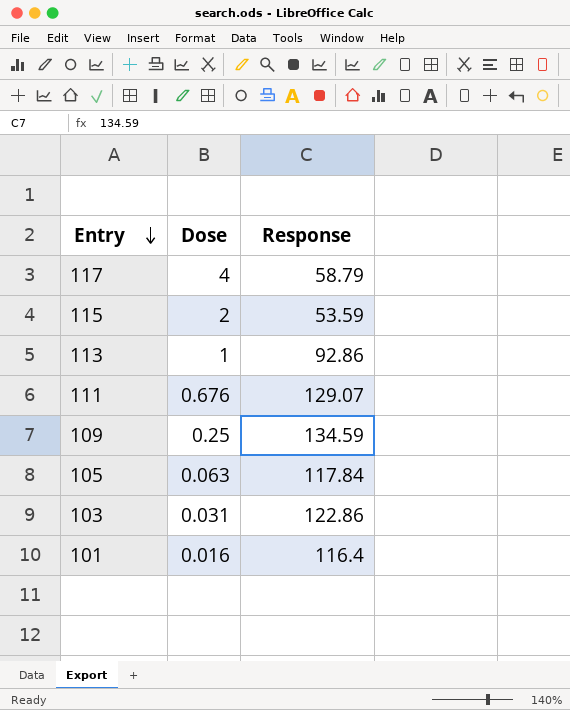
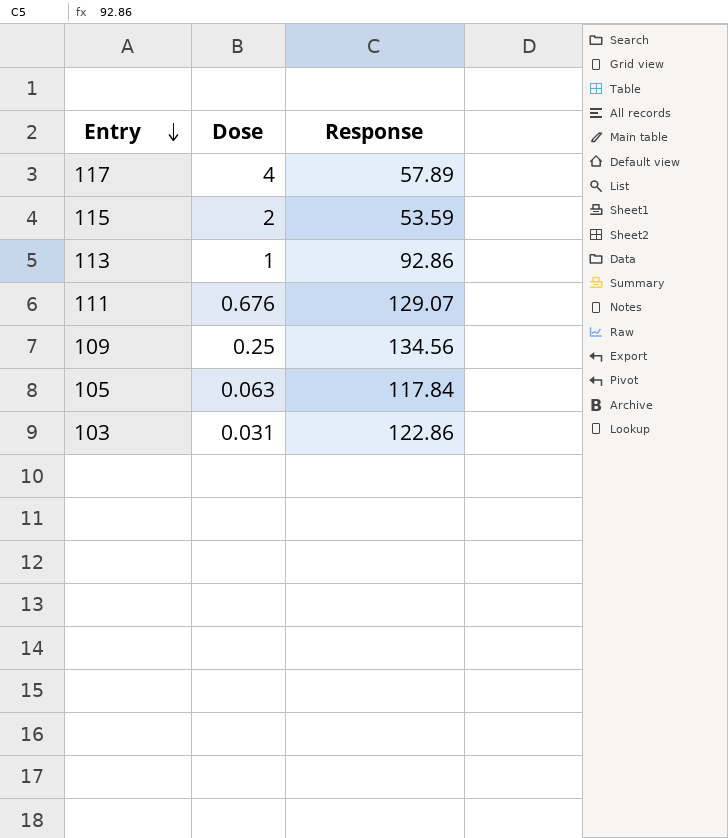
row 101: 0.016 | 116.4 -> none
117 | Response: 58.79 -> 57.89
109 | Response: 134.59 -> 134.56

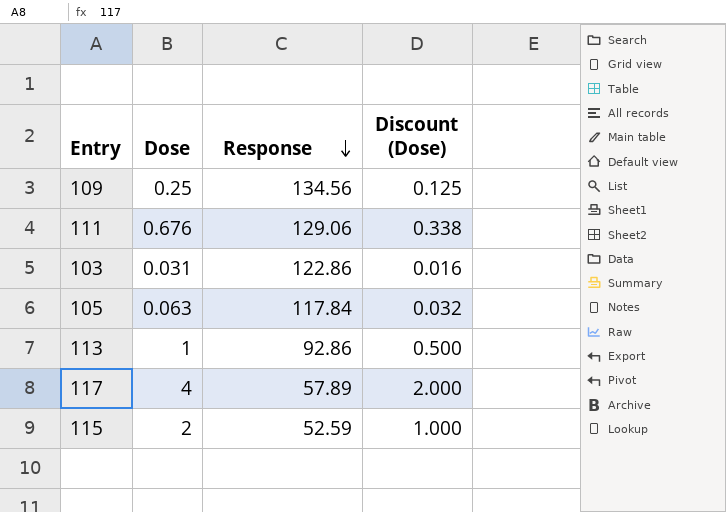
row order: Entry descending -> Response descending
column Discount (Dose) | formula: none -> [Dose] * 0.5
111 | Response: 129.07 -> 129.06
115 | Response: 53.59 -> 52.59

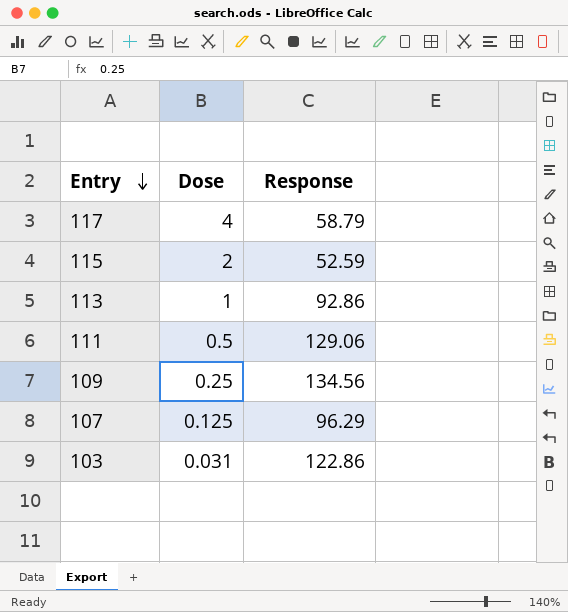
row order: Response descending -> Entry descending
column Discount (Dose) | formula: [Dose] * 0.5 -> none
row 105: 0.063 | 117.84 | 0.032 -> none
117 | Response: 57.89 -> 58.79
111 | Dose: 0.676 -> 0.5
row 107: none -> 0.125 | 96.29

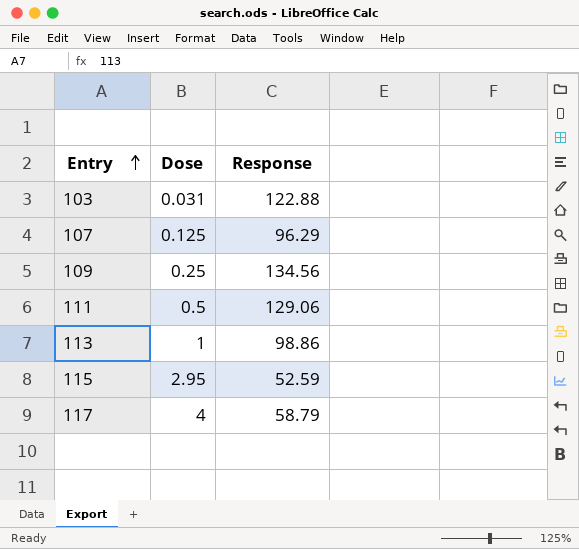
row order: Entry descending -> Entry ascending
103 | Response: 122.86 -> 122.88
113 | Response: 92.86 -> 98.86
115 | Dose: 2 -> 2.95

